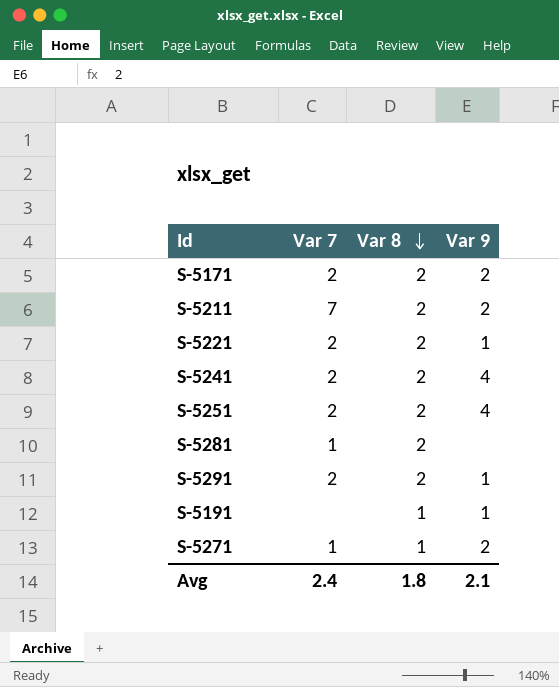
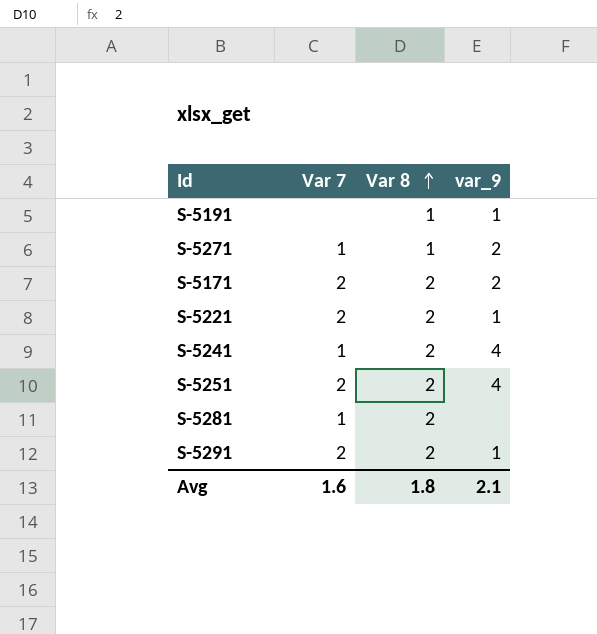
row order: Var 8 descending -> Var 8 ascending
column name: Var 9 -> var_9
row S-5211: 7 | 2 | 2 -> none
S-5241 | Var 7: 2 -> 1
Avg | Var 7: 2.4 -> 1.6

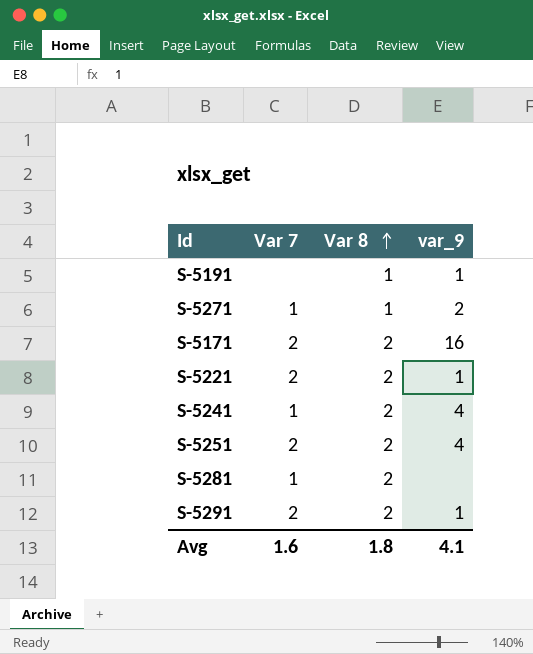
S-5171 | var_9: 2 -> 16
Avg | var_9: 2.1 -> 4.1

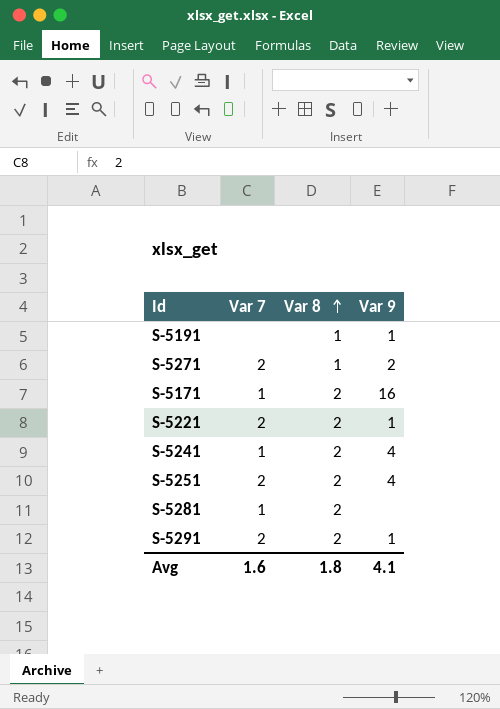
column name: var_9 -> Var 9
S-5271 | Var 7: 1 -> 2
S-5171 | Var 7: 2 -> 1

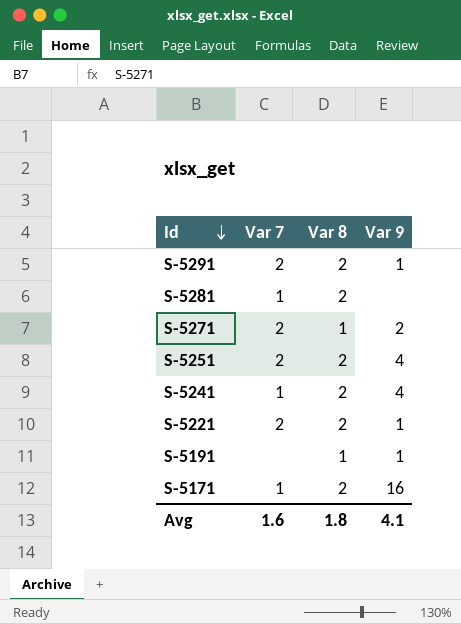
row order: Var 8 ascending -> Id descending

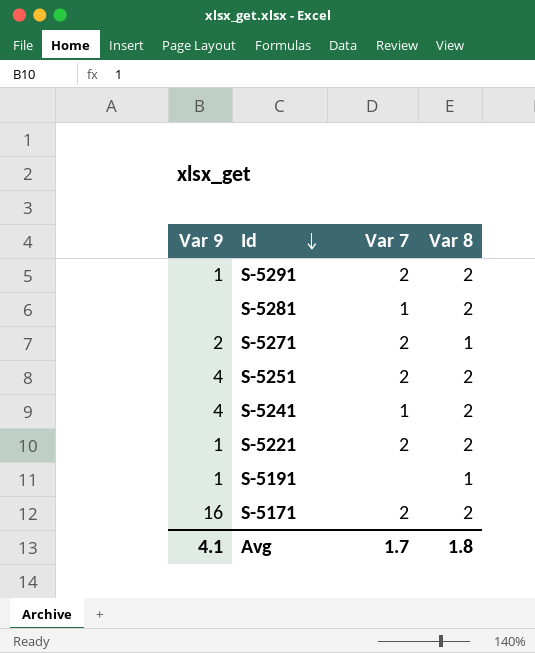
column Var 9 | position: 4 -> 1
S-5171 | Var 7: 1 -> 2
Avg | Var 7: 1.6 -> 1.7

